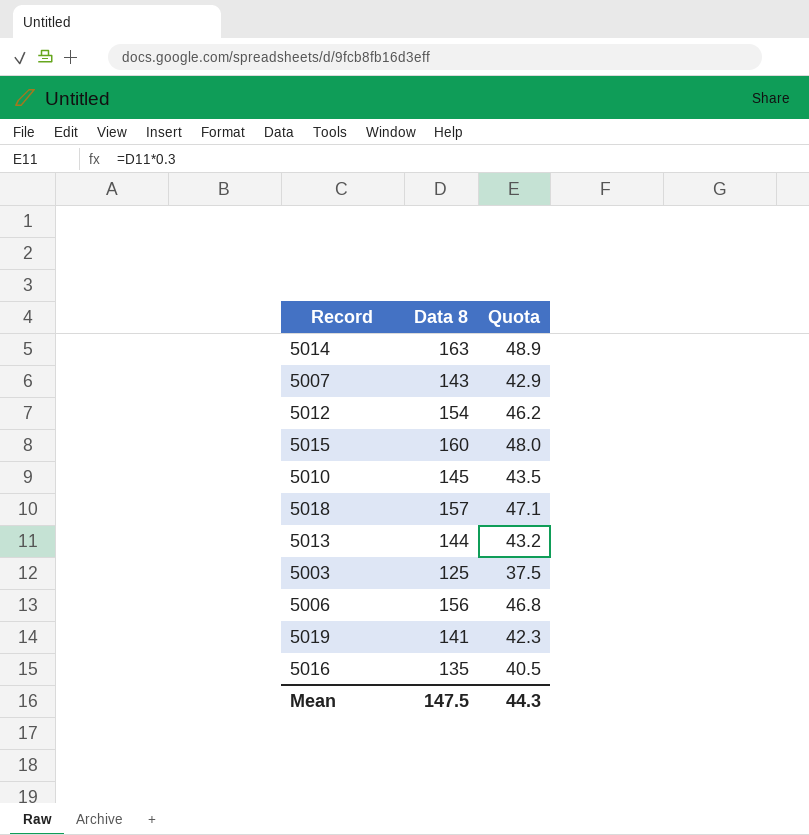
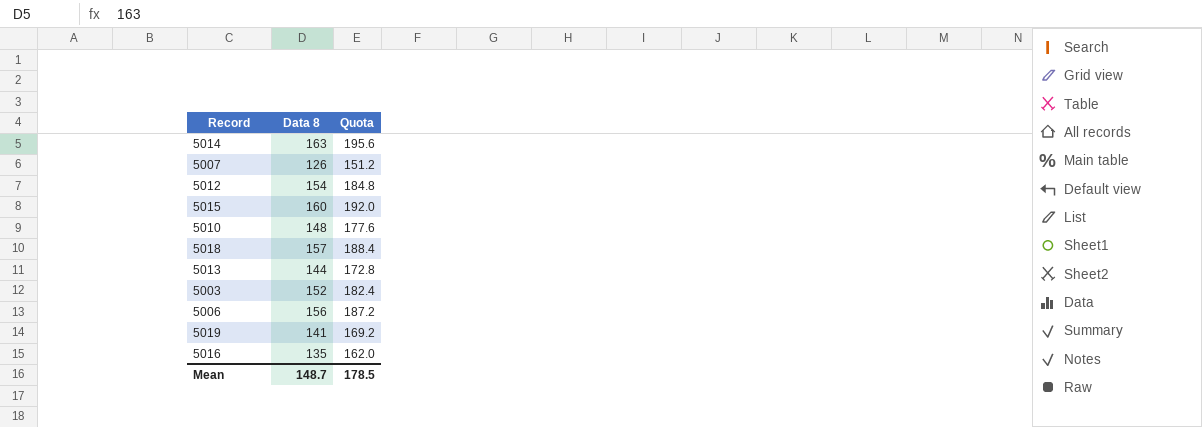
column Quota | formula: [Data 8] * 0.3 -> [Data 8] * 1.2
5007 | Data 8: 143 -> 126
5010 | Data 8: 145 -> 148
5003 | Data 8: 125 -> 152
Mean | Data 8: 147.5 -> 148.7
Mean | Quota: 44.3 -> 178.5

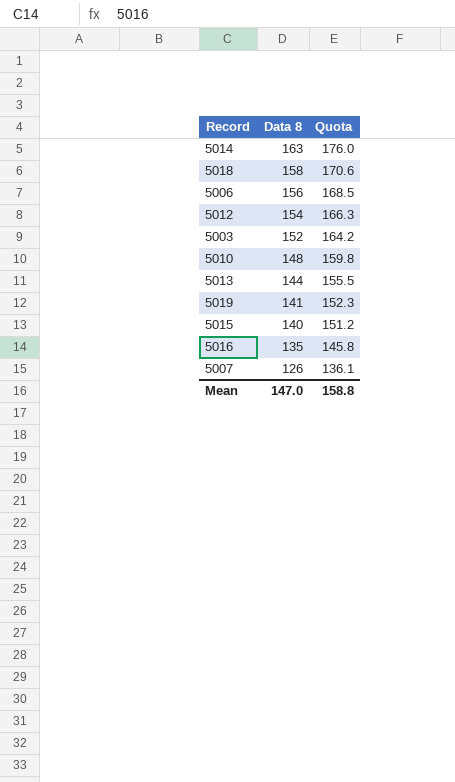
row order: none -> Data 8 descending
column Quota | formula: [Data 8] * 1.2 -> [Data 8] * 1.08
5018 | Data 8: 157 -> 158
5015 | Data 8: 160 -> 140
Mean | Data 8: 148.7 -> 147.0
Mean | Quota: 178.5 -> 158.8

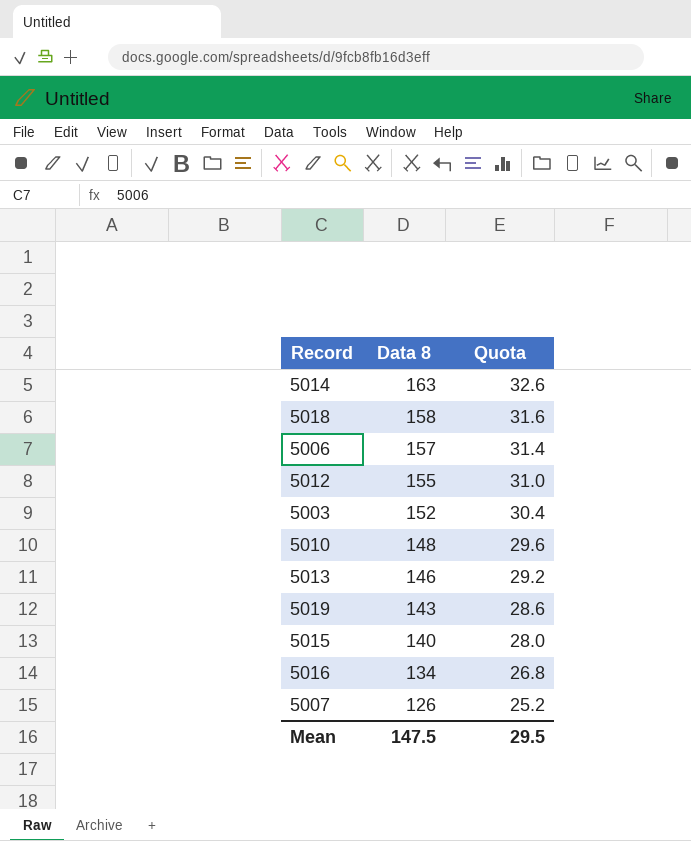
column Quota | formula: [Data 8] * 1.08 -> [Data 8] * 0.2
5006 | Data 8: 156 -> 157
5012 | Data 8: 154 -> 155
5013 | Data 8: 144 -> 146
5019 | Data 8: 141 -> 143
5016 | Data 8: 135 -> 134
Mean | Data 8: 147.0 -> 147.5
Mean | Quota: 158.8 -> 29.5

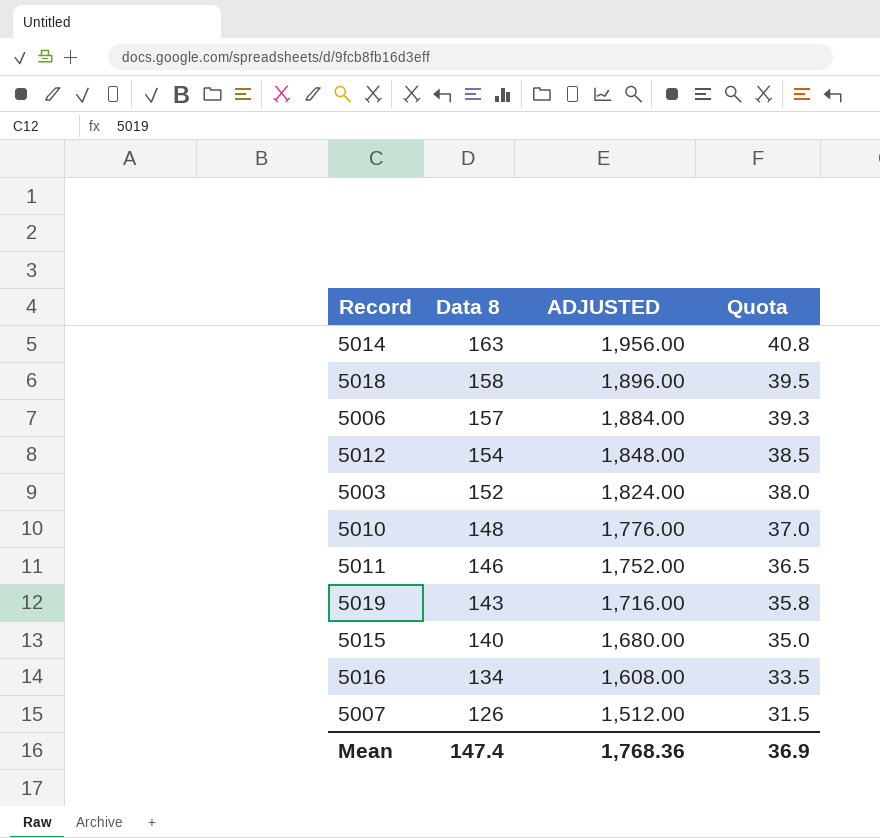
column ADJUSTED | formula: none -> [Data 8] * 12
column Quota | formula: [Data 8] * 0.2 -> [Data 8] * 0.25
row 5013: 146 | 29.2 -> none
5012 | Data 8: 155 -> 154
row 5011: none -> 146 | 1,752.00 | 36.5
Mean | Data 8: 147.5 -> 147.4
Mean | Quota: 29.5 -> 36.9

